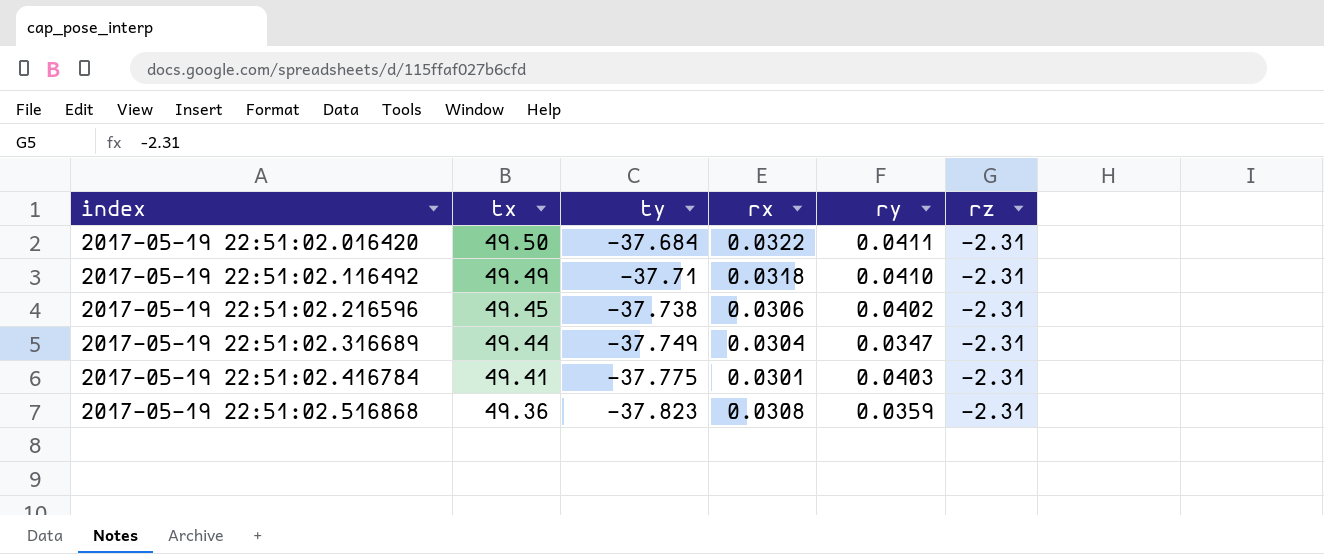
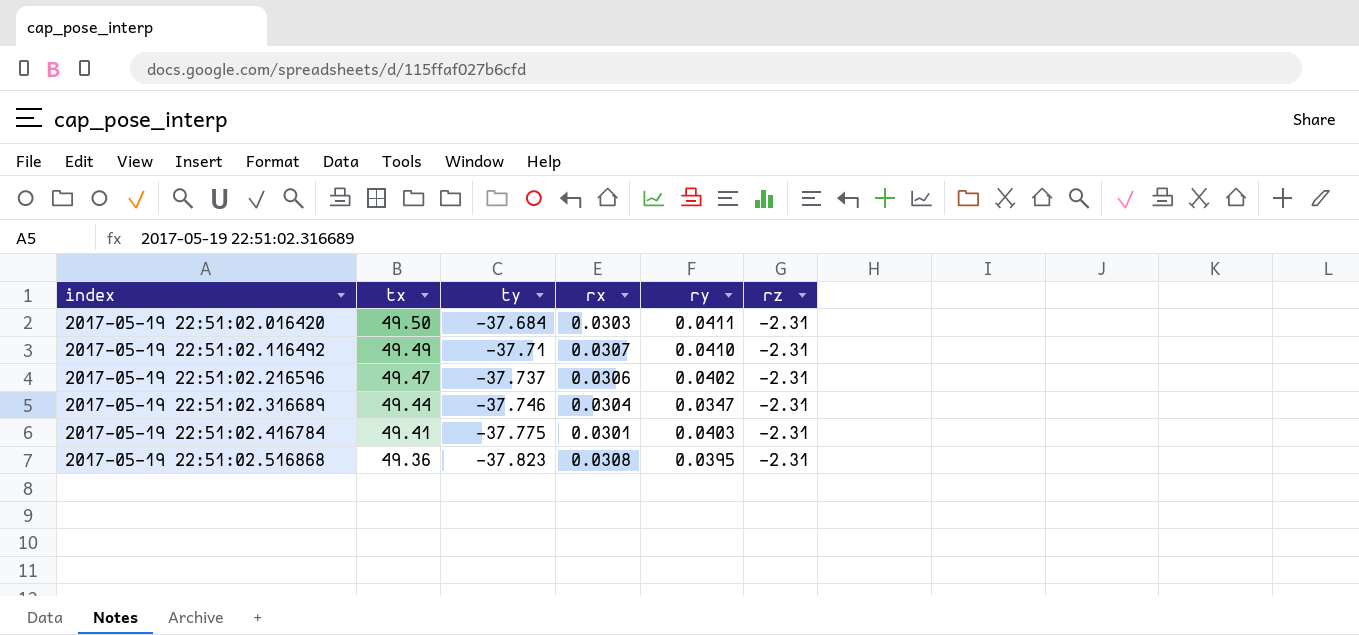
2017-05-19 22:51:02.016420 | rx: 0.0322 -> 0.0303
2017-05-19 22:51:02.116492 | rx: 0.0318 -> 0.0307
2017-05-19 22:51:02.216596 | tx: 49.45 -> 49.47
2017-05-19 22:51:02.216596 | ty: -37.738 -> -37.737
2017-05-19 22:51:02.316689 | ty: -37.749 -> -37.746
2017-05-19 22:51:02.516868 | ry: 0.0359 -> 0.0395

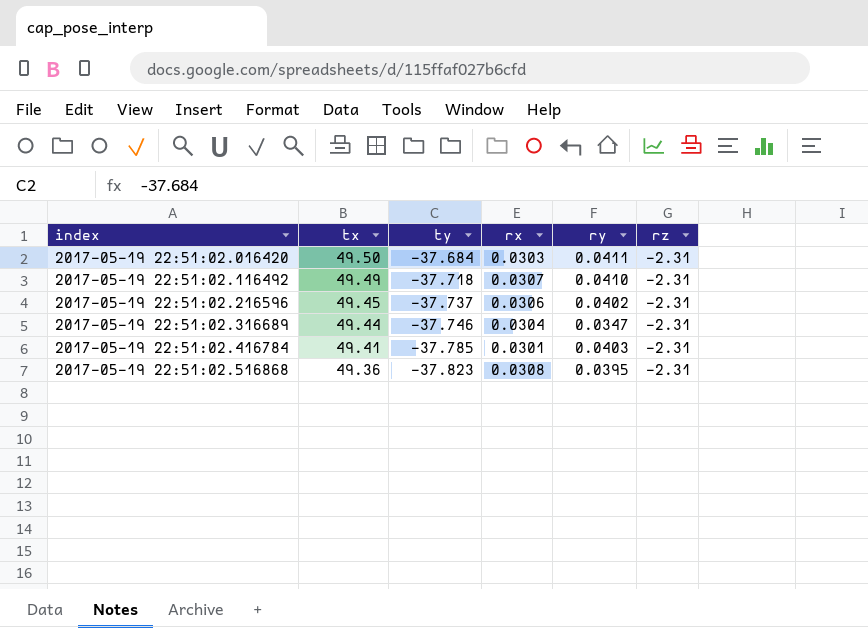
2017-05-19 22:51:02.116492 | ty: -37.71 -> -37.718
2017-05-19 22:51:02.216596 | tx: 49.47 -> 49.45
2017-05-19 22:51:02.416784 | ty: -37.775 -> -37.785

